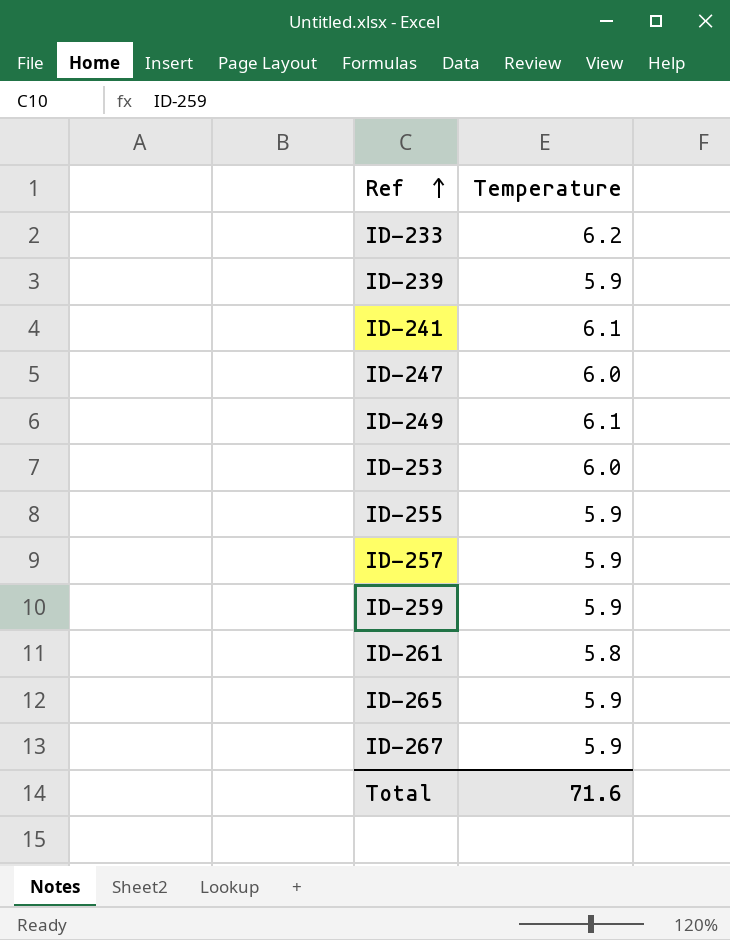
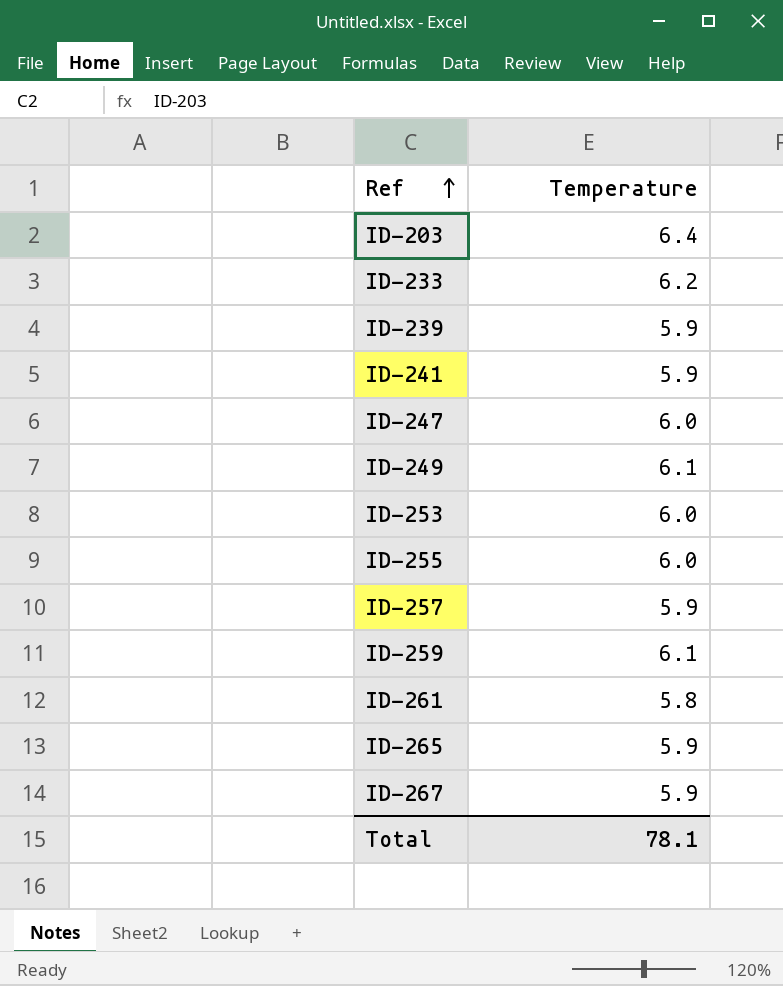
row ID-203: none -> 6.4
ID-241 | Temperature: 6.1 -> 5.9
ID-255 | Temperature: 5.9 -> 6.0
ID-259 | Temperature: 5.9 -> 6.1
Total | Temperature: 71.6 -> 78.1

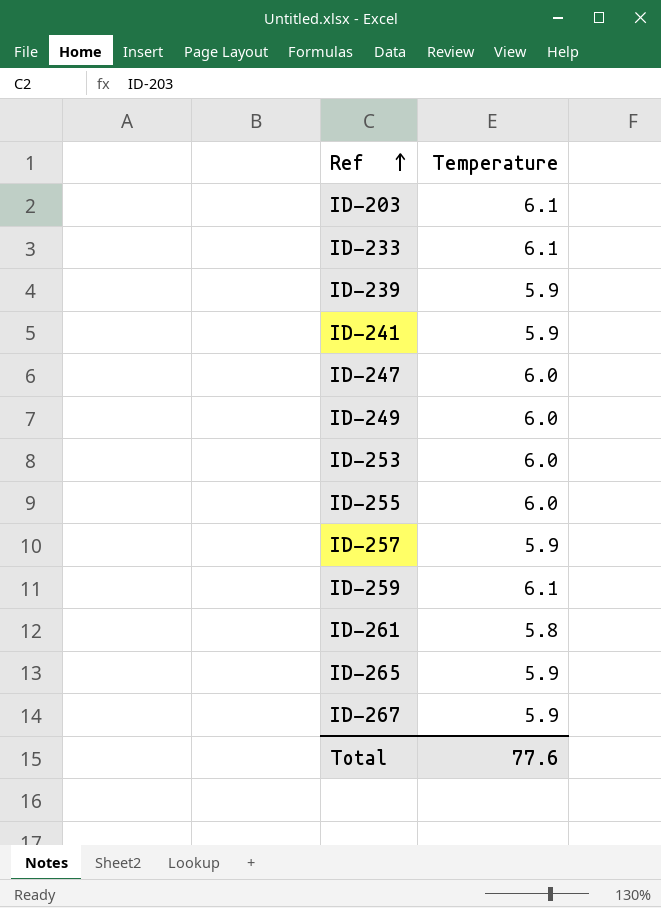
ID-203 | Temperature: 6.4 -> 6.1
ID-233 | Temperature: 6.2 -> 6.1
ID-249 | Temperature: 6.1 -> 6.0
Total | Temperature: 78.1 -> 77.6

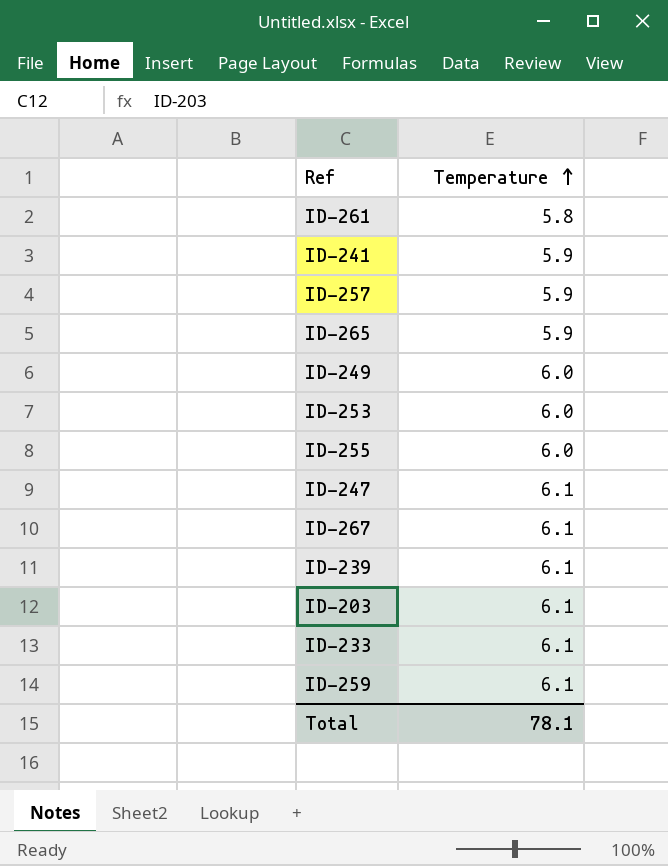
row order: Ref ascending -> Temperature ascending
ID-247 | Temperature: 6.0 -> 6.1
ID-267 | Temperature: 5.9 -> 6.1
ID-239 | Temperature: 5.9 -> 6.1
Total | Temperature: 77.6 -> 78.1

